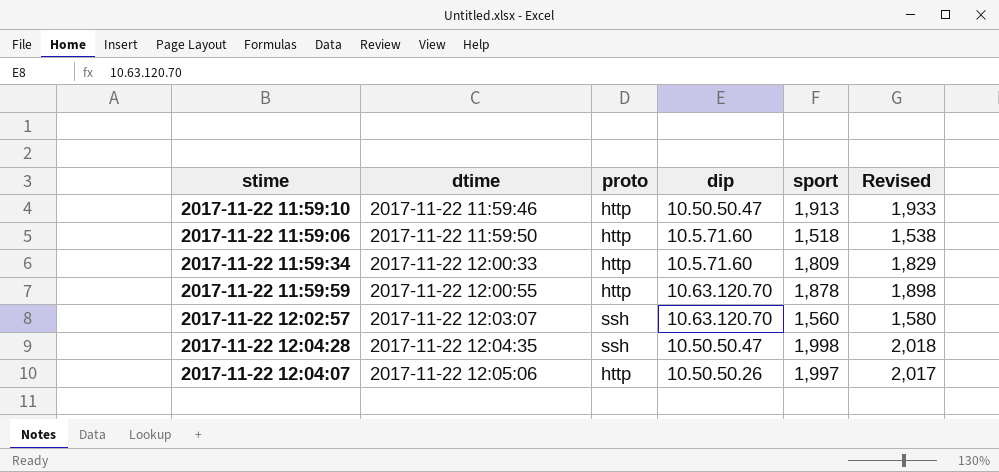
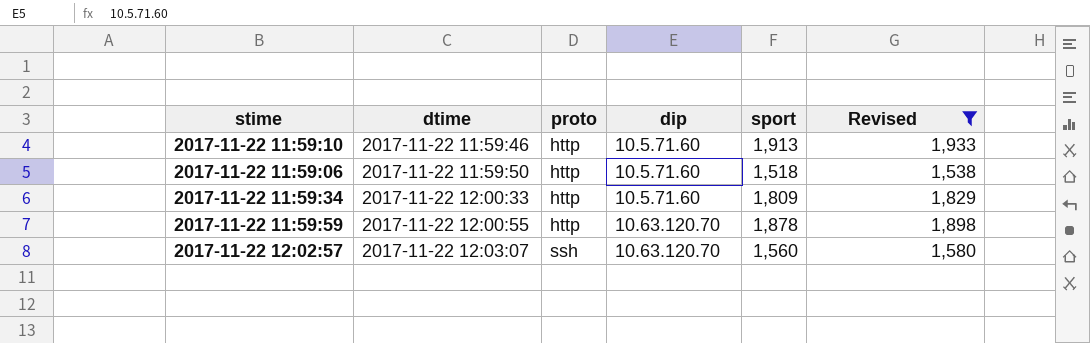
filter: none -> Revised <= 1,933
2017-11-22 11:59:10 | dip: 10.50.50.47 -> 10.5.71.60

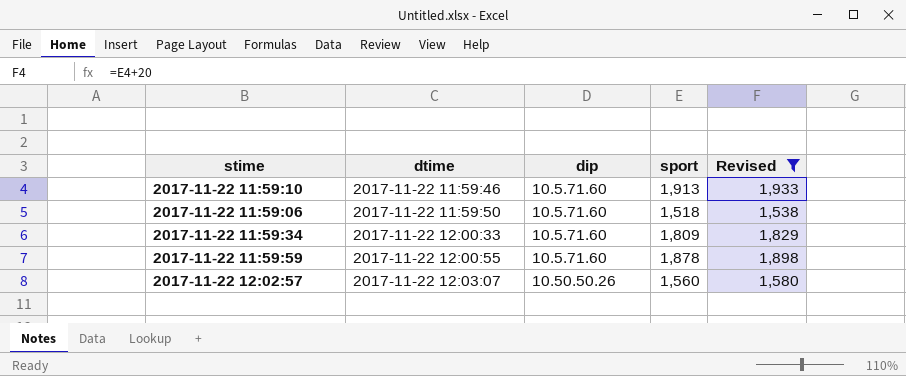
column proto | position: 3 -> none
2017-11-22 11:59:59 | dip: 10.63.120.70 -> 10.5.71.60
2017-11-22 12:02:57 | dip: 10.63.120.70 -> 10.50.50.26

